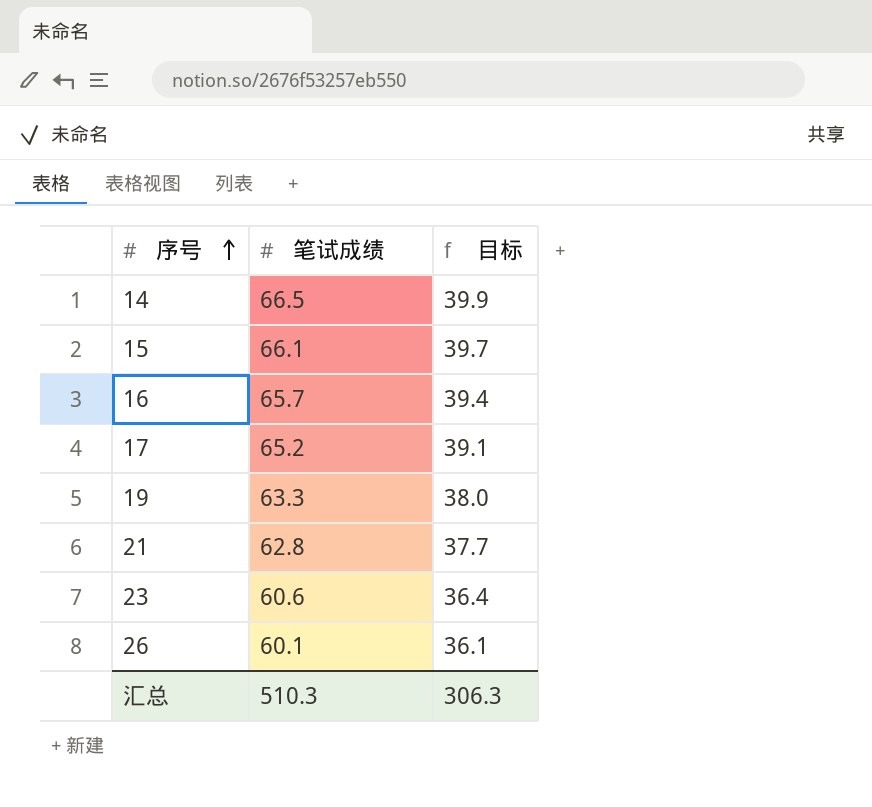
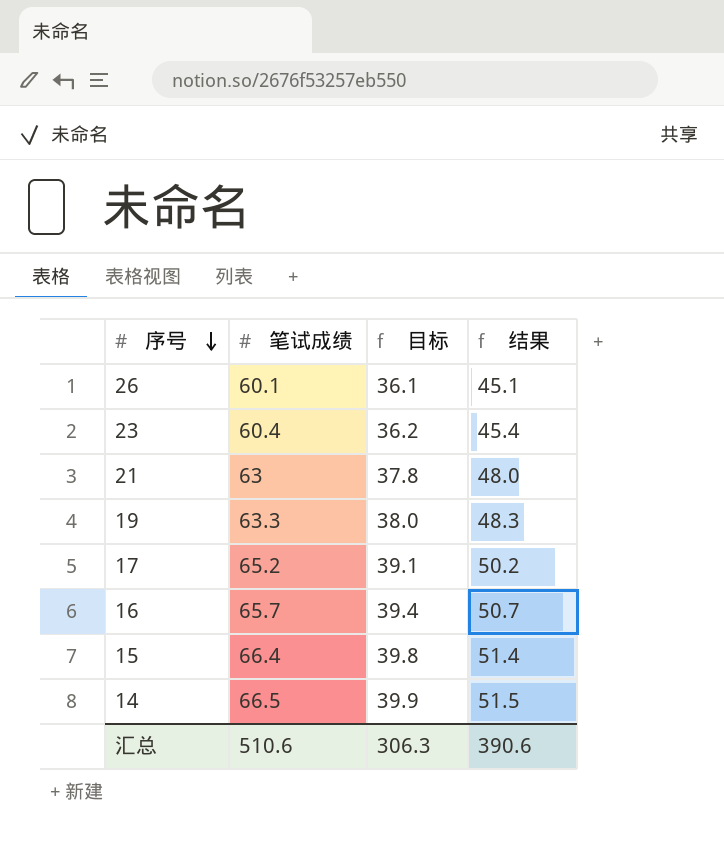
row order: 序号 ascending -> 序号 descending
column 结果 | formula: none -> [笔试成绩] - 15
23 | 笔试成绩: 60.6 -> 60.4
23 | 目标: 36.4 -> 36.2
21 | 笔试成绩: 62.8 -> 63
21 | 目标: 37.7 -> 37.8
15 | 笔试成绩: 66.1 -> 66.4
15 | 目标: 39.7 -> 39.8
汇总 | 笔试成绩: 510.3 -> 510.6

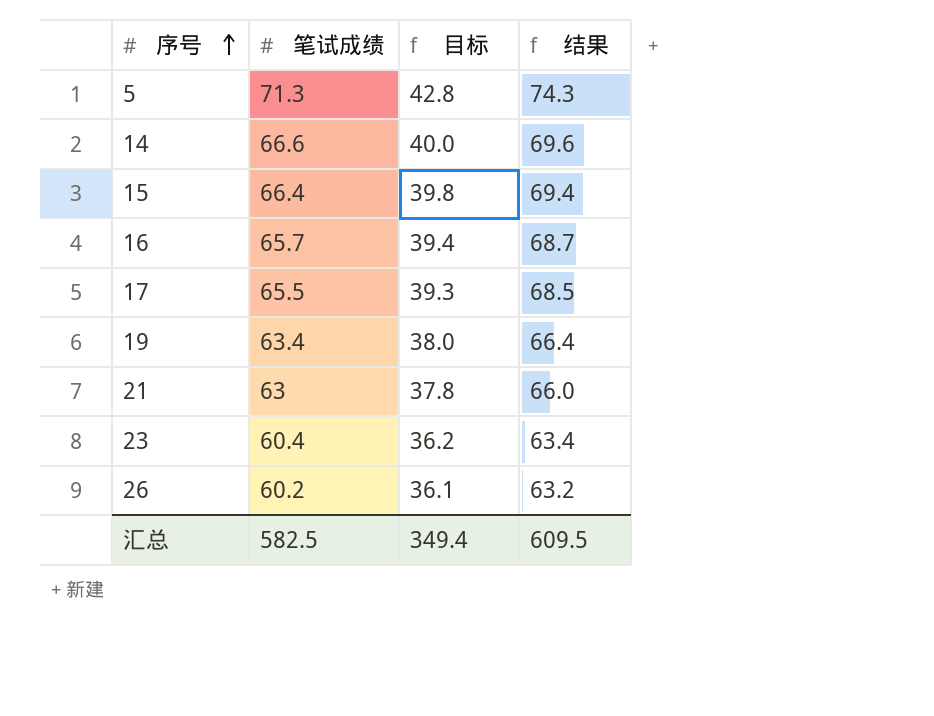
row order: 序号 descending -> 序号 ascending
column 结果 | formula: [笔试成绩] - 15 -> [笔试成绩] + 3
row 5: none -> 71.3 | 42.8 | 74.3
14 | 笔试成绩: 66.5 -> 66.6
14 | 目标: 39.9 -> 40.0
17 | 笔试成绩: 65.2 -> 65.5
17 | 目标: 39.1 -> 39.3
19 | 笔试成绩: 63.3 -> 63.4
26 | 笔试成绩: 60.1 -> 60.2
汇总 | 笔试成绩: 510.6 -> 582.5
汇总 | 目标: 306.3 -> 349.4
汇总 | 结果: 390.6 -> 609.5

